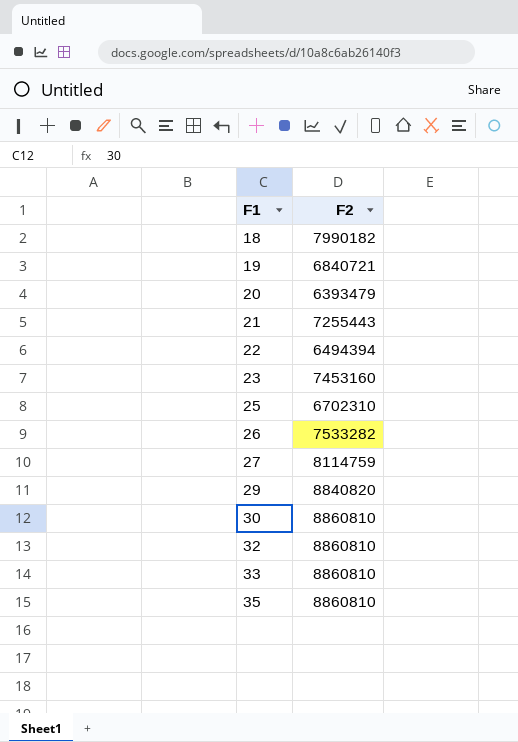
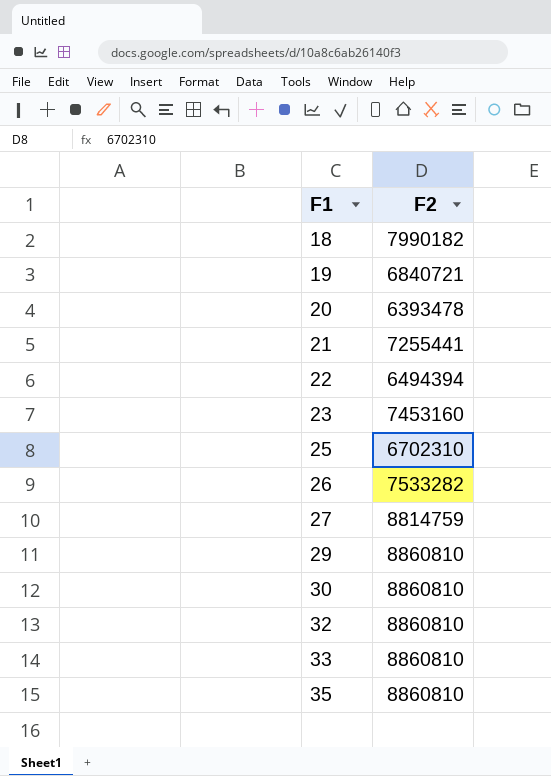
20 | F2: 6393479 -> 6393478
21 | F2: 7255443 -> 7255441
27 | F2: 8114759 -> 8814759
29 | F2: 8840820 -> 8860810

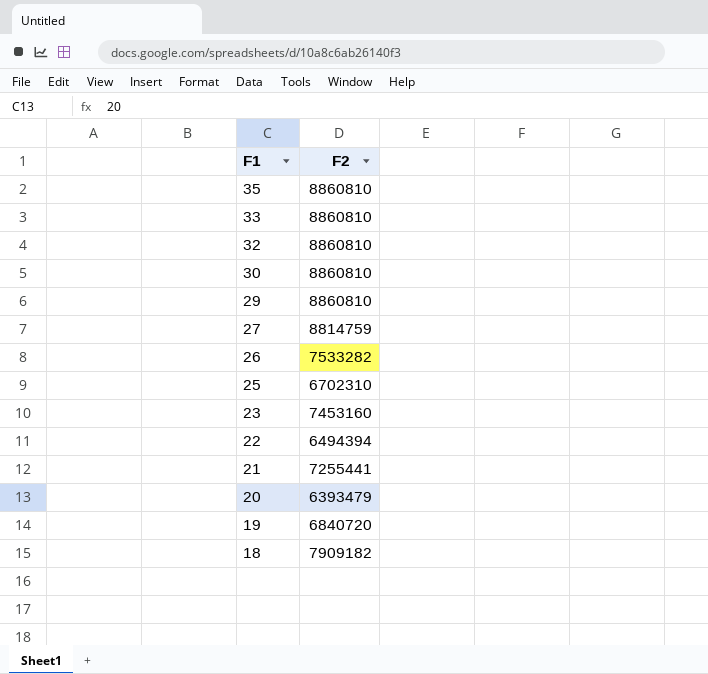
row order: F1 ascending -> F1 descending
20 | F2: 6393478 -> 6393479
19 | F2: 6840721 -> 6840720
18 | F2: 7990182 -> 7909182

